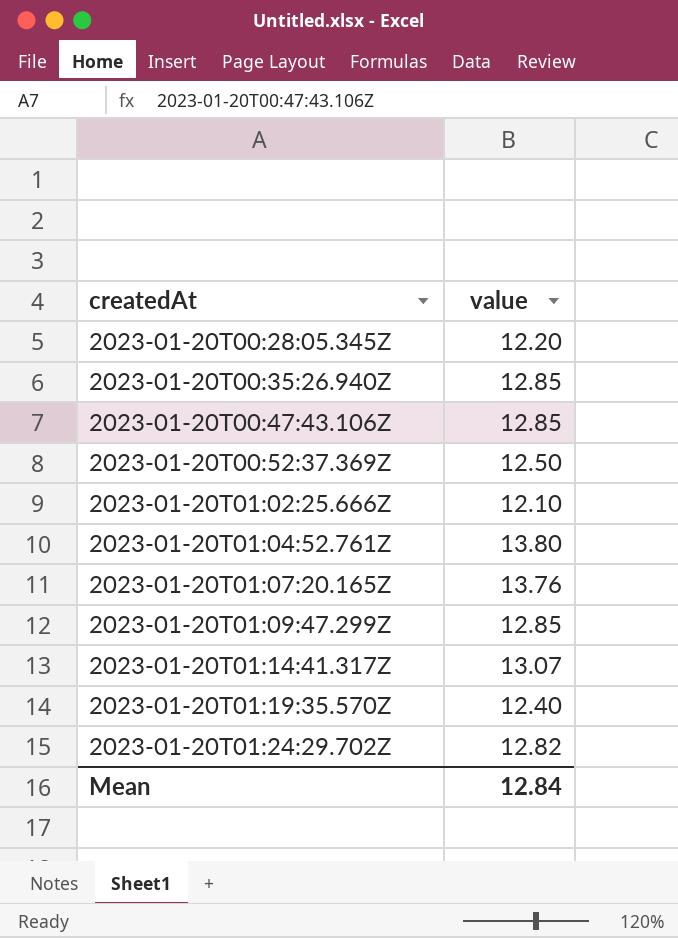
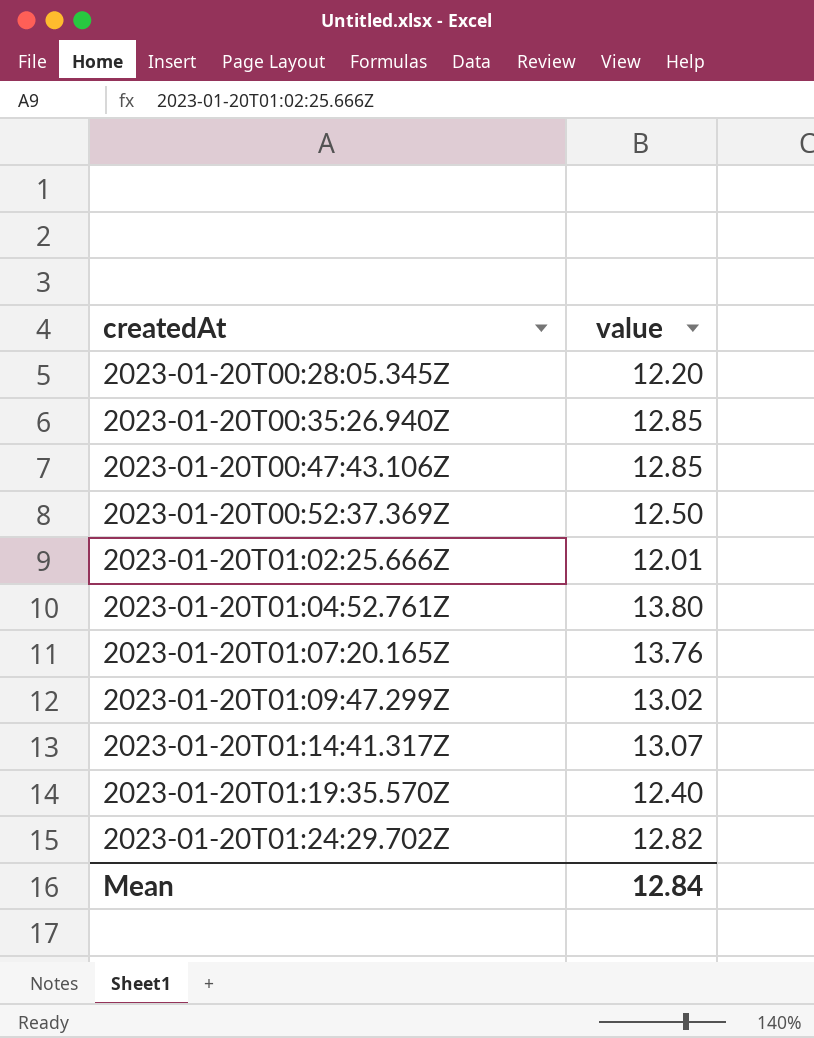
2023-01-20T01:02:25.666Z | value: 12.10 -> 12.01
2023-01-20T01:09:47.299Z | value: 12.85 -> 13.02

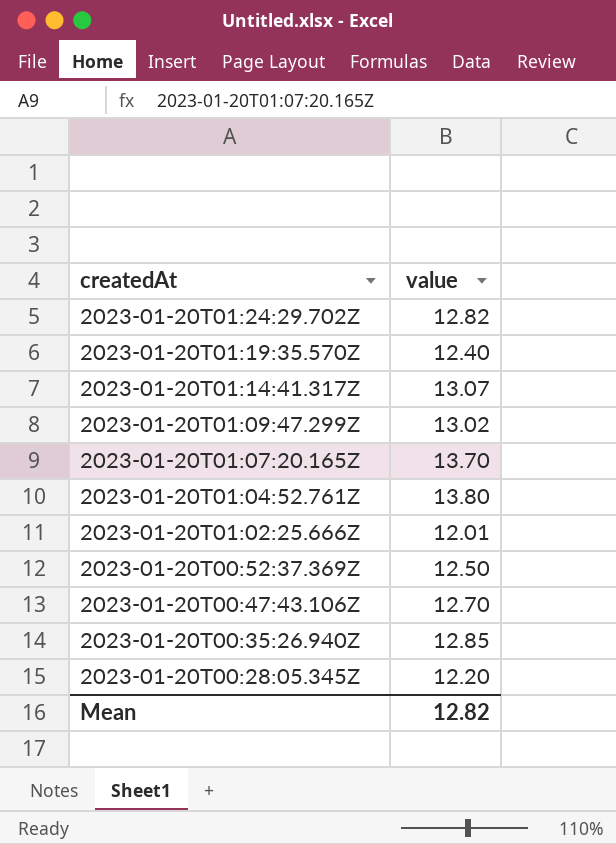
row order: createdAt ascending -> createdAt descending
2023-01-20T01:07:20.165Z | value: 13.76 -> 13.70
2023-01-20T00:47:43.106Z | value: 12.85 -> 12.70
Mean | value: 12.84 -> 12.82

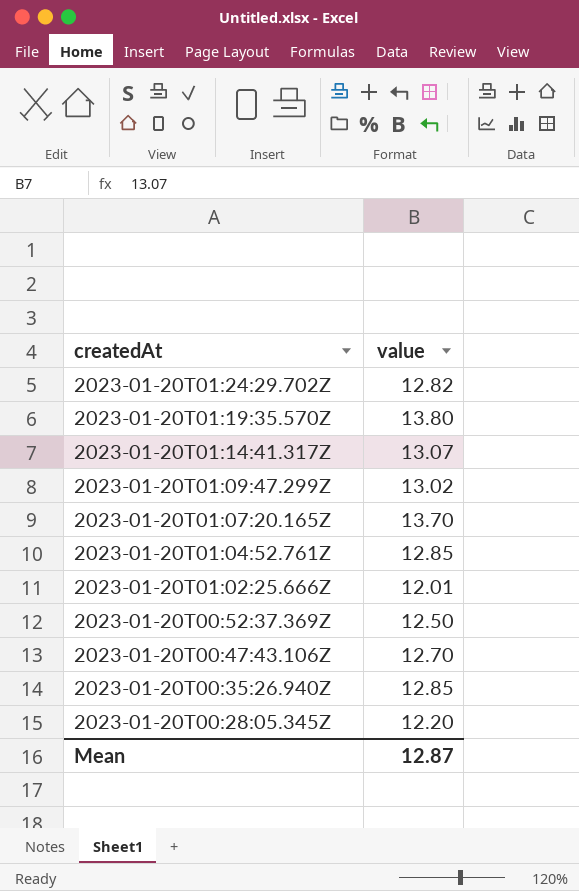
2023-01-20T01:19:35.570Z | value: 12.40 -> 13.80
2023-01-20T01:04:52.761Z | value: 13.80 -> 12.85
Mean | value: 12.82 -> 12.87

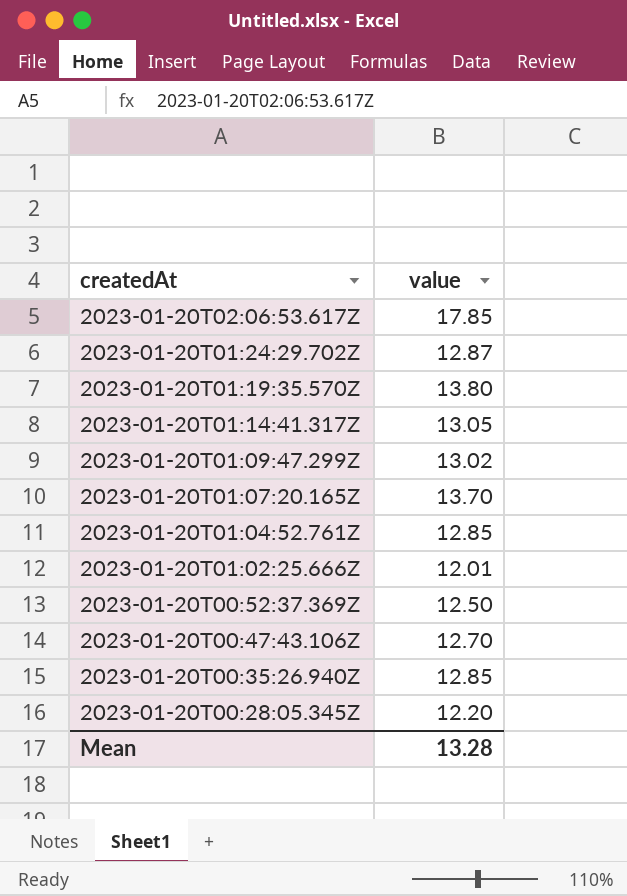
row 2023-01-20T02:06:53.617Z: none -> 17.85
2023-01-20T01:24:29.702Z | value: 12.82 -> 12.87
2023-01-20T01:14:41.317Z | value: 13.07 -> 13.05
Mean | value: 12.87 -> 13.28

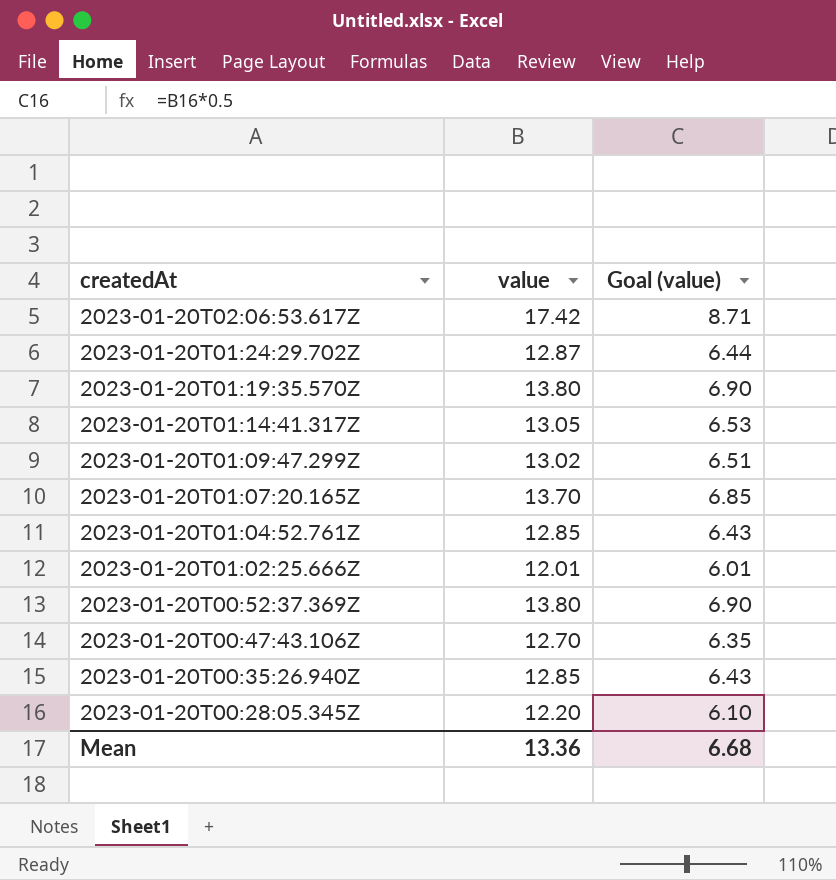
column Goal (value) | formula: none -> [value] * 0.5
2023-01-20T02:06:53.617Z | value: 17.85 -> 17.42
2023-01-20T00:52:37.369Z | value: 12.50 -> 13.80
Mean | value: 13.28 -> 13.36

